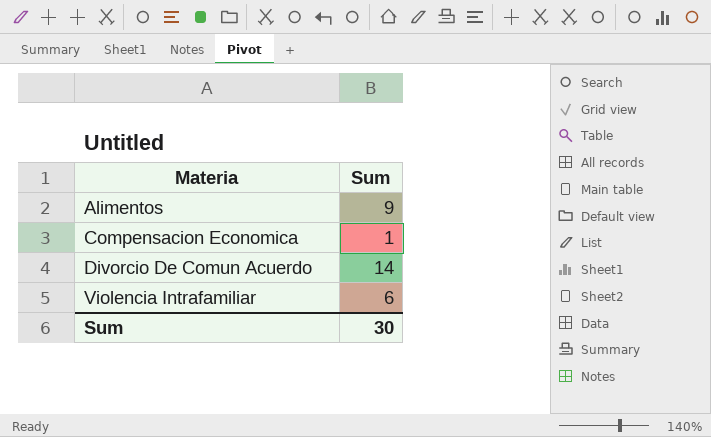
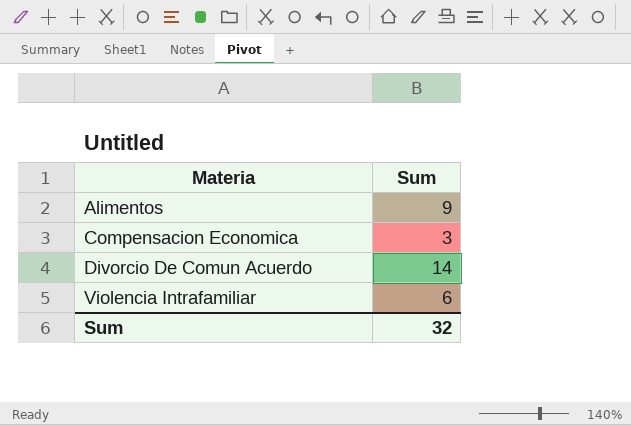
Compensacion Economica | Sum: 1 -> 3
Sum | Sum: 30 -> 32

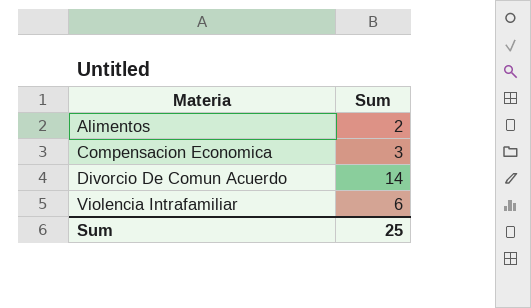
Alimentos | Sum: 9 -> 2
Sum | Sum: 32 -> 25

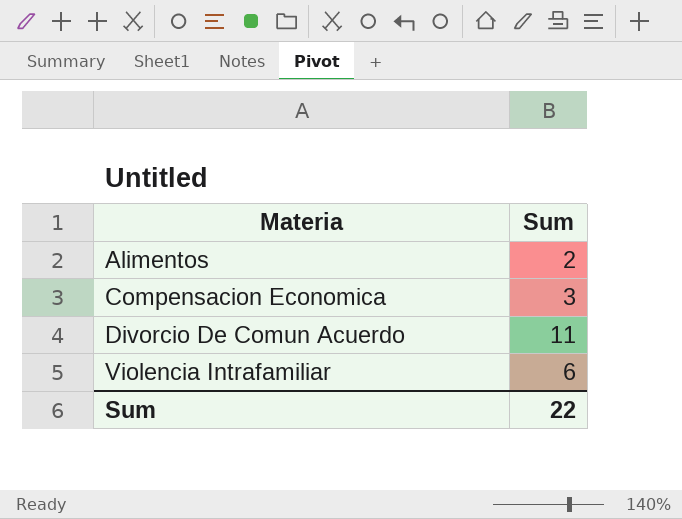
Divorcio De Comun Acuerdo | Sum: 14 -> 11
Sum | Sum: 25 -> 22

